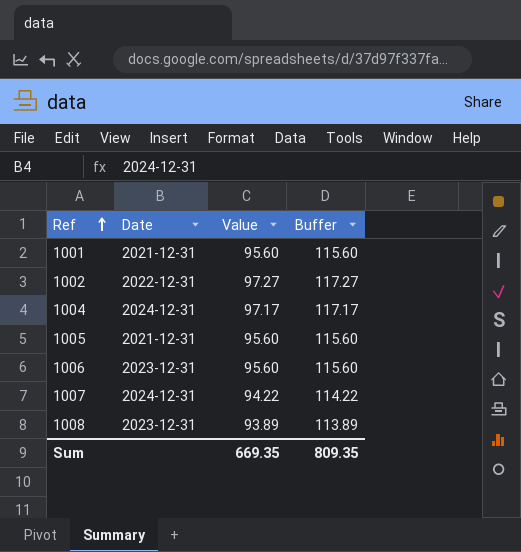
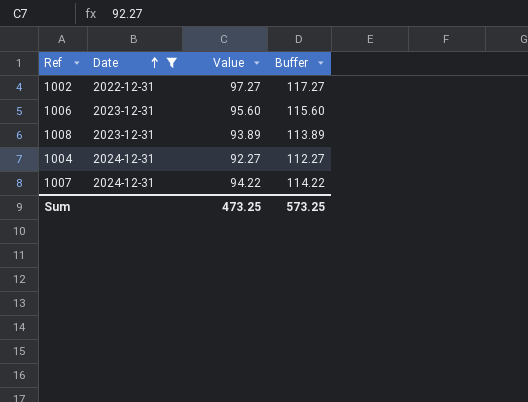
filter: none -> Date != 2021-12-31
row order: Ref ascending -> Date ascending
1004 | Value: 97.17 -> 92.27
1004 | Buffer: 117.17 -> 112.27
Sum | Value: 669.35 -> 473.25
Sum | Buffer: 809.35 -> 573.25

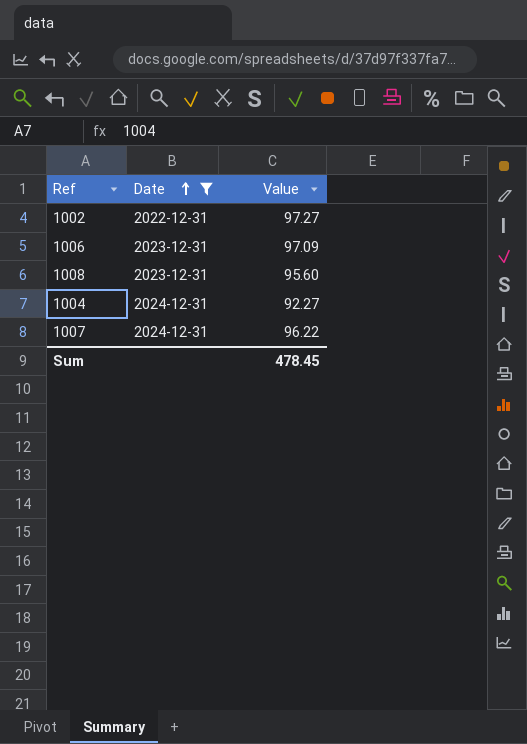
column Buffer | formula: [Value] + 20 -> none
1006 | Value: 95.60 -> 97.09
1008 | Value: 93.89 -> 95.60
1007 | Value: 94.22 -> 96.22
Sum | Value: 473.25 -> 478.45

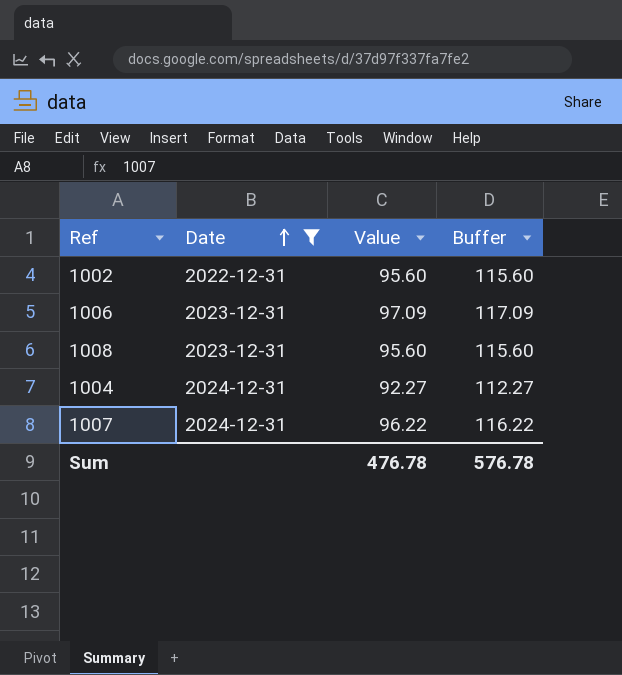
column Buffer | formula: none -> [Value] + 20
1002 | Value: 97.27 -> 95.60
Sum | Value: 478.45 -> 476.78

